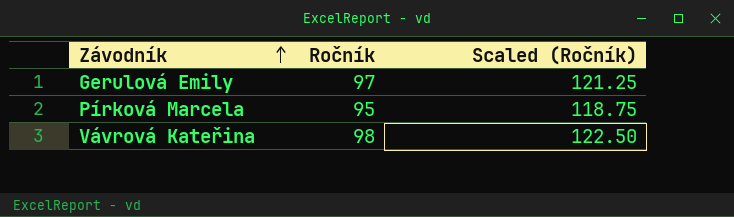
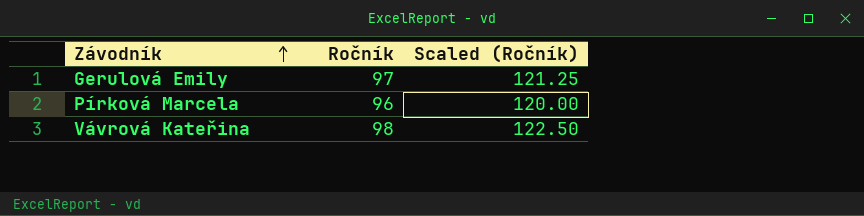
Pírková Marcela | Ročník: 95 -> 96
Pírková Marcela | Scaled (Ročník): 118.75 -> 120.00

